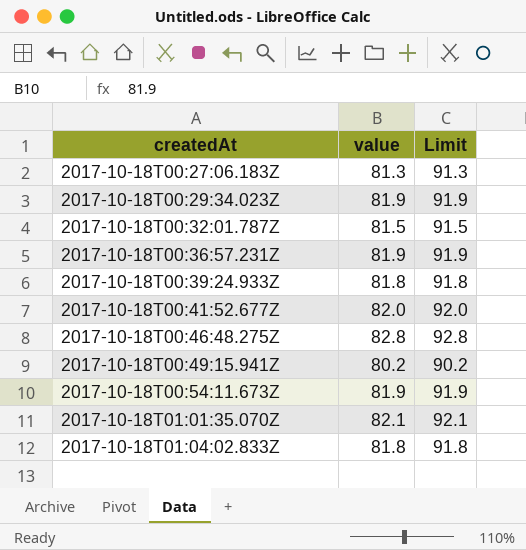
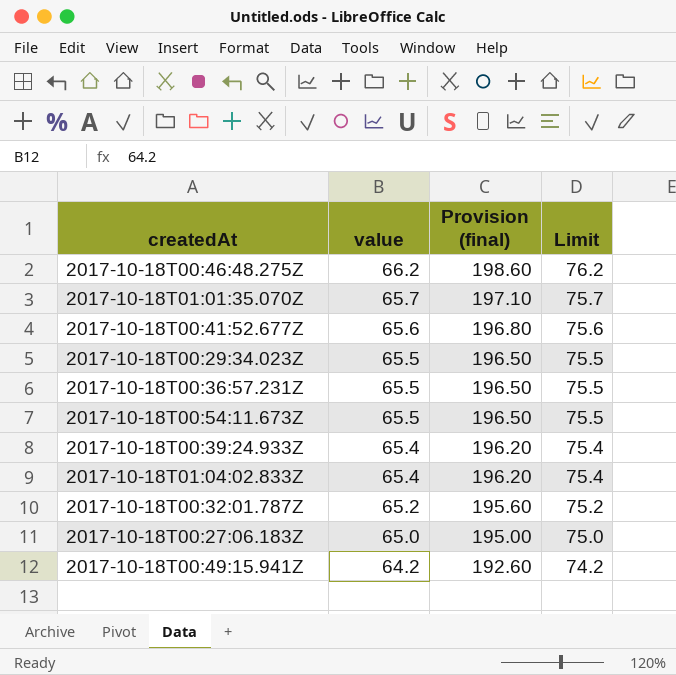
row order: createdAt ascending -> value descending
column Provision (final) | formula: none -> [value] * 3
2017-10-18T00:46:48.275Z | value: 82.8 -> 66.2
2017-10-18T00:46:48.275Z | Limit: 92.8 -> 76.2
2017-10-18T01:01:35.070Z | value: 82.1 -> 65.7
2017-10-18T01:01:35.070Z | Limit: 92.1 -> 75.7
2017-10-18T00:41:52.677Z | value: 82.0 -> 65.6
2017-10-18T00:41:52.677Z | Limit: 92.0 -> 75.6
2017-10-18T00:29:34.023Z | value: 81.9 -> 65.5
2017-10-18T00:29:34.023Z | Limit: 91.9 -> 75.5
2017-10-18T00:36:57.231Z | value: 81.9 -> 65.5
2017-10-18T00:36:57.231Z | Limit: 91.9 -> 75.5
2017-10-18T00:54:11.673Z | value: 81.9 -> 65.5
2017-10-18T00:54:11.673Z | Limit: 91.9 -> 75.5
2017-10-18T00:39:24.933Z | value: 81.8 -> 65.4
2017-10-18T00:39:24.933Z | Limit: 91.8 -> 75.4
2017-10-18T01:04:02.833Z | value: 81.8 -> 65.4
2017-10-18T01:04:02.833Z | Limit: 91.8 -> 75.4
2017-10-18T00:32:01.787Z | value: 81.5 -> 65.2
2017-10-18T00:32:01.787Z | Limit: 91.5 -> 75.2
2017-10-18T00:27:06.183Z | value: 81.3 -> 65.0
2017-10-18T00:27:06.183Z | Limit: 91.3 -> 75.0
2017-10-18T00:49:15.941Z | value: 80.2 -> 64.2
2017-10-18T00:49:15.941Z | Limit: 90.2 -> 74.2

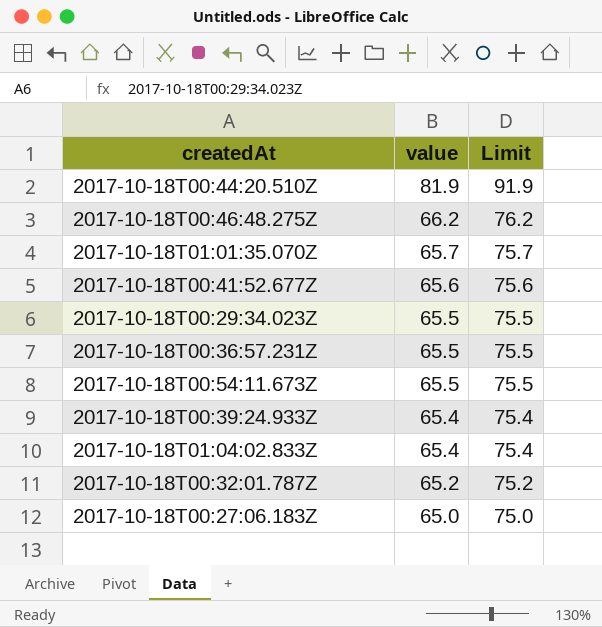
column Provision (final) | formula: [value] * 3 -> none
row 2017-10-18T00:49:15.941Z: 64.2 | 192.60 | 74.2 -> none
row 2017-10-18T00:44:20.510Z: none -> 81.9 | 91.9

